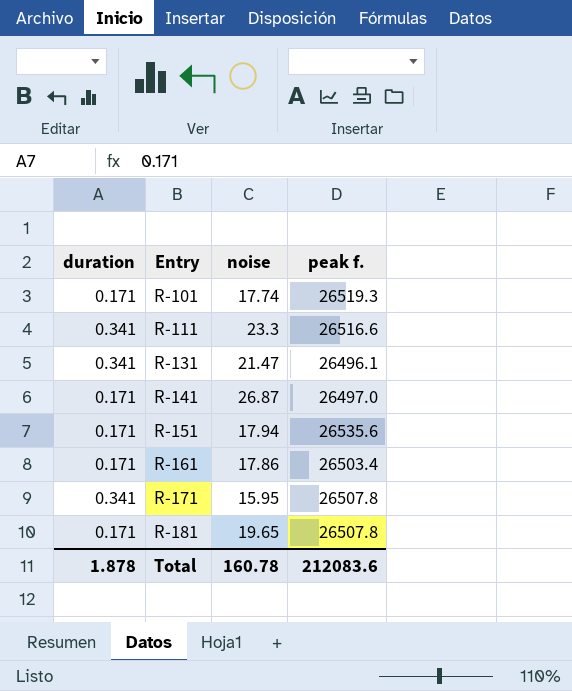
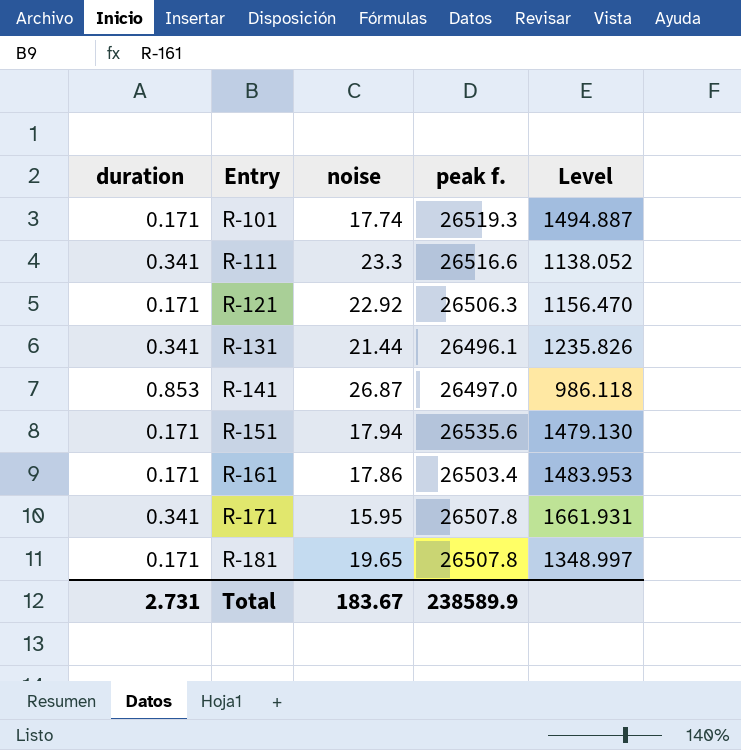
column Level | formula: none -> [peak f.] / [noise]
row R-121: none -> 0.171 | 22.92 | 26506.3 | 1156.470
R-131 | noise: 21.47 -> 21.44
R-141 | duration: 0.171 -> 0.853
Total | duration: 1.878 -> 2.731
Total | noise: 160.78 -> 183.67
Total | peak f.: 212083.6 -> 238589.9

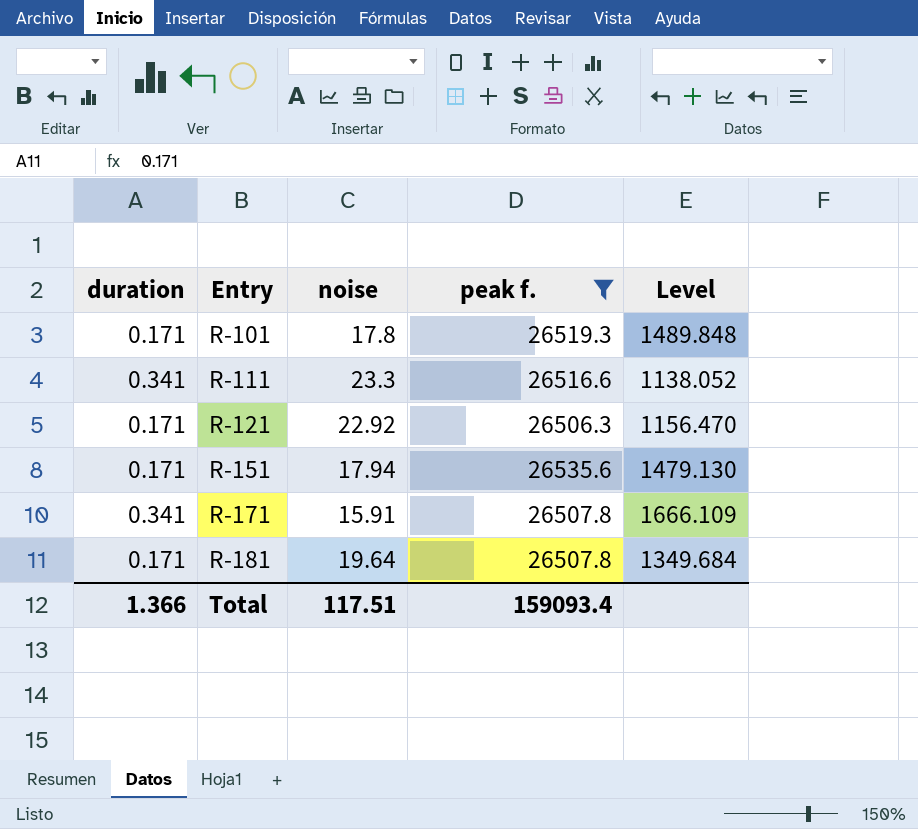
filter: none -> peak f. >= 26506.3
R-101 | noise: 17.74 -> 17.8
R-101 | Level: 1494.887 -> 1489.848
R-171 | noise: 15.95 -> 15.91
R-171 | Level: 1661.931 -> 1666.109
R-181 | noise: 19.65 -> 19.64
R-181 | Level: 1348.997 -> 1349.684
Total | duration: 2.731 -> 1.366
Total | noise: 183.67 -> 117.51
Total | peak f.: 238589.9 -> 159093.4

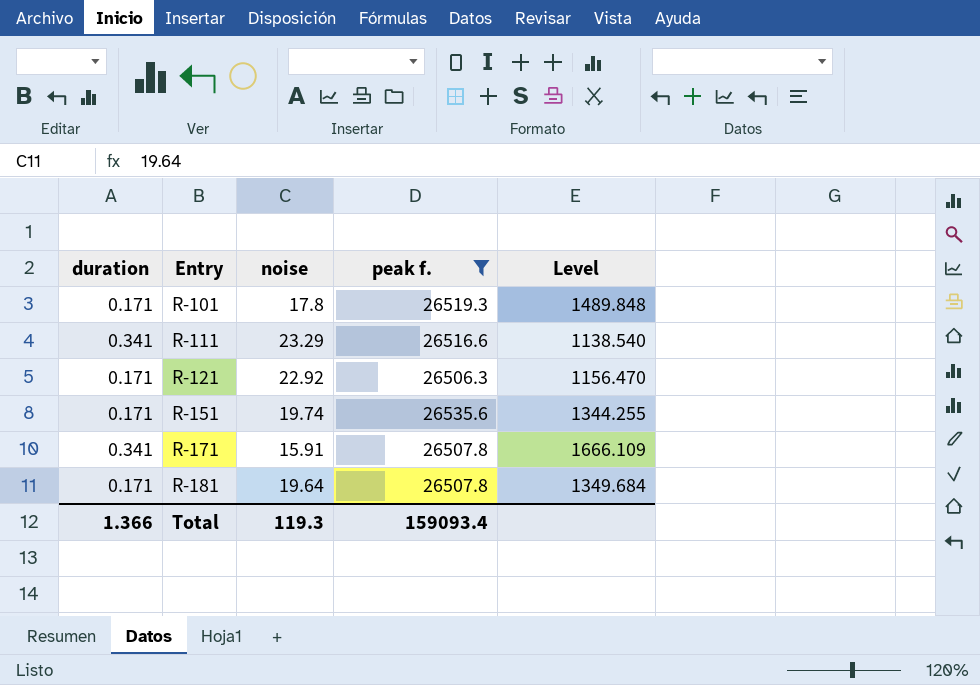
R-111 | noise: 23.3 -> 23.29
R-111 | Level: 1138.052 -> 1138.540
R-151 | noise: 17.94 -> 19.74
R-151 | Level: 1479.130 -> 1344.255
Total | noise: 117.51 -> 119.3

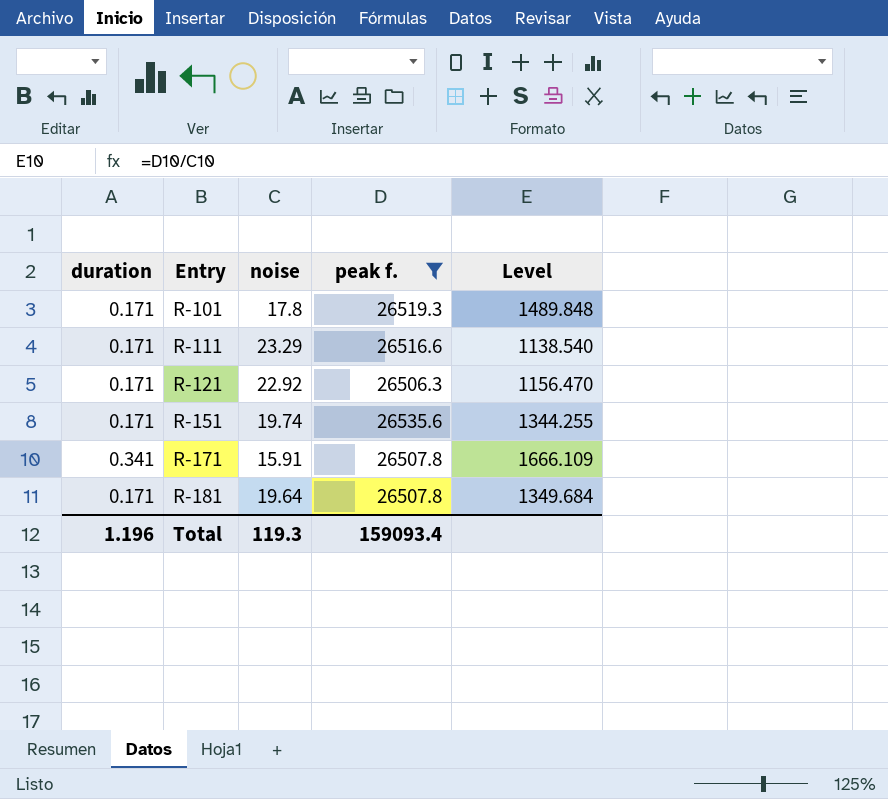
R-111 | duration: 0.341 -> 0.171
Total | duration: 1.366 -> 1.196

